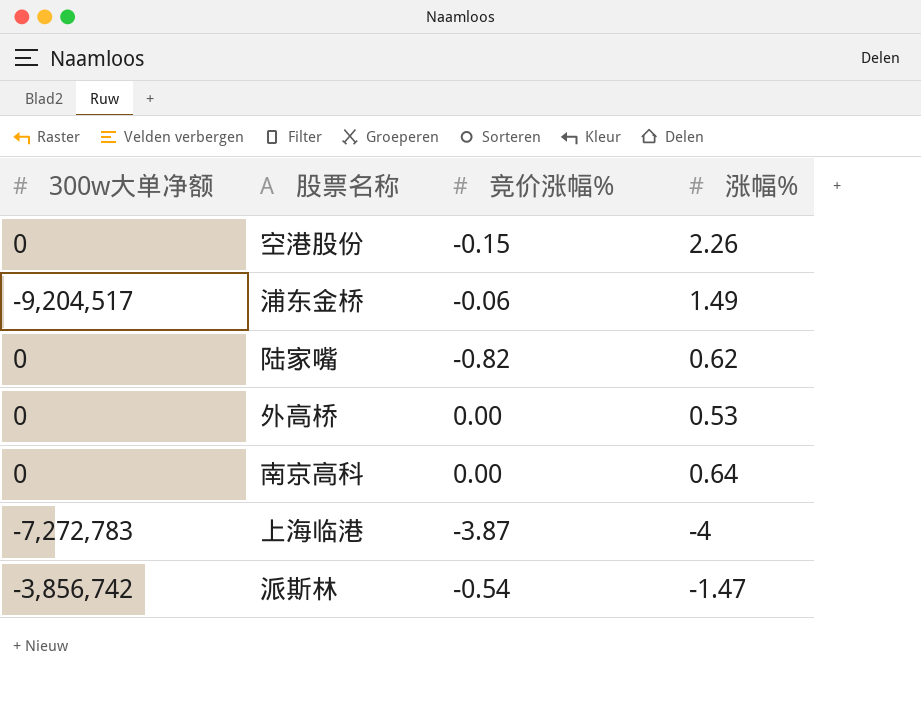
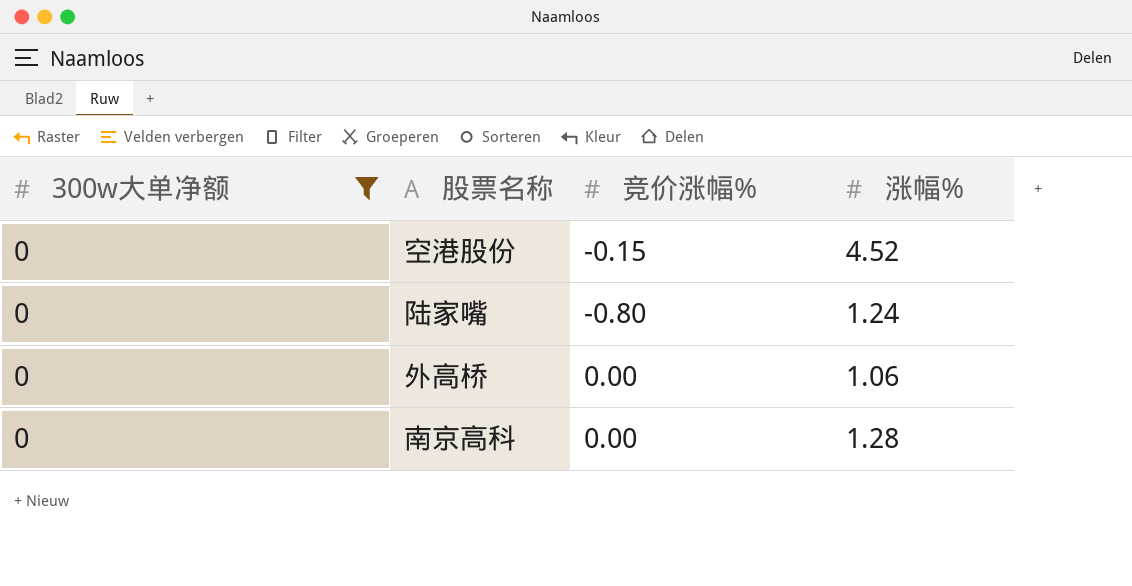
filter: none -> 300w大单净额 = 0
空港股份 | 涨幅%: 2.26 -> 4.52
陆家嘴 | 竞价涨幅%: -0.82 -> -0.80
陆家嘴 | 涨幅%: 0.62 -> 1.24
外高桥 | 涨幅%: 0.53 -> 1.06
南京高科 | 涨幅%: 0.64 -> 1.28

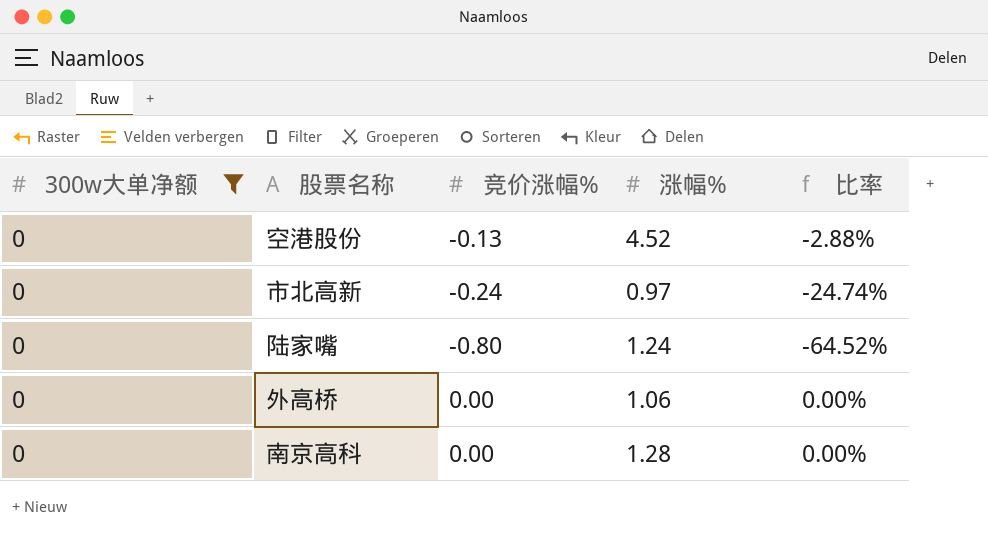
column 比率 | formula: none -> [竞价涨幅%] / [涨幅%]
空港股份 | 竞价涨幅%: -0.15 -> -0.13
row 市北高新: none -> 0 | -0.24 | 0.97 | -24.74%

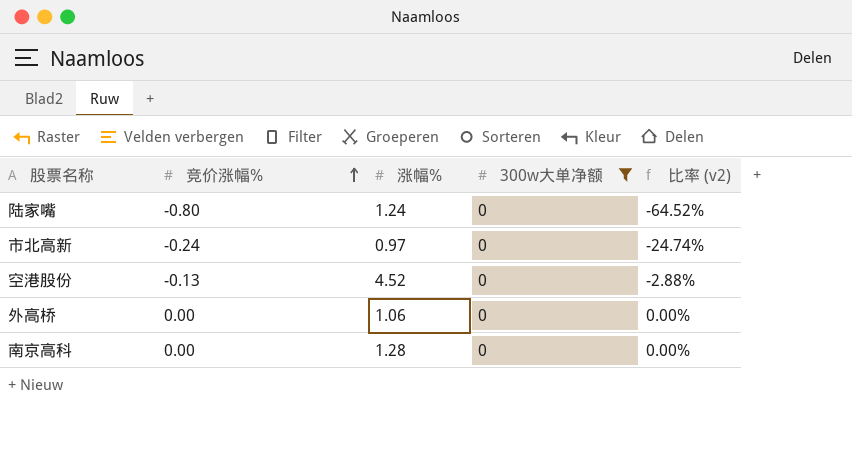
row order: none -> 竞价涨幅% ascending
column 300w大单净额 | position: 1 -> 4
column name: 比率 -> 比率 (v2)

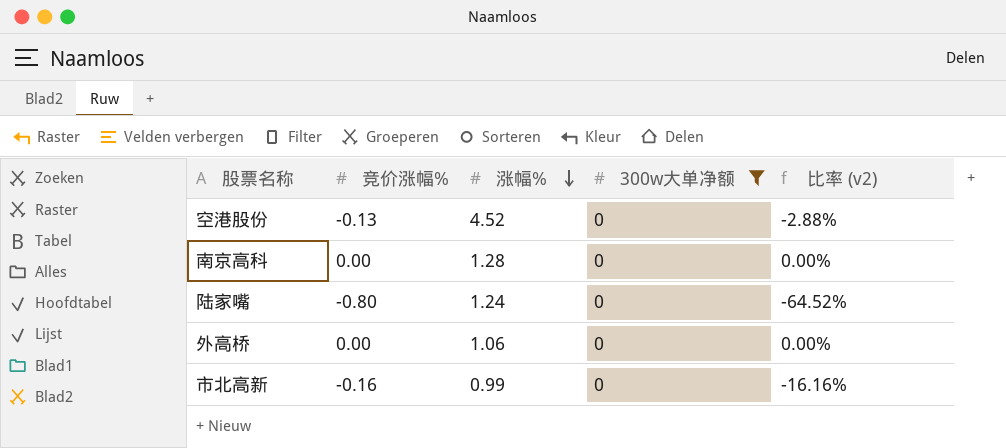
row order: 竞价涨幅% ascending -> 涨幅% descending
市北高新 | 竞价涨幅%: -0.24 -> -0.16
市北高新 | 涨幅%: 0.97 -> 0.99
市北高新 | 比率 (v2): -24.74% -> -16.16%

